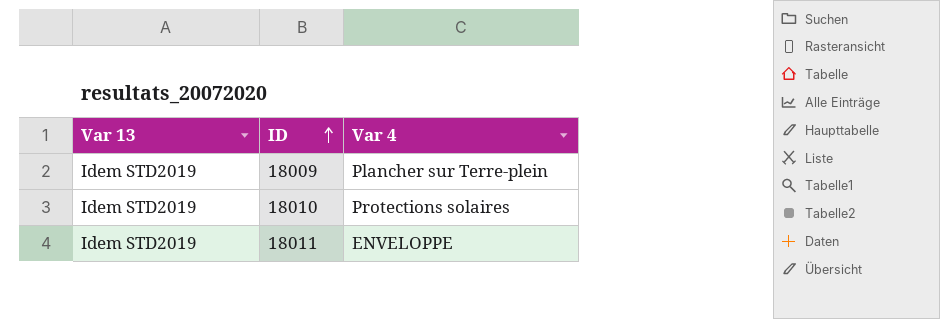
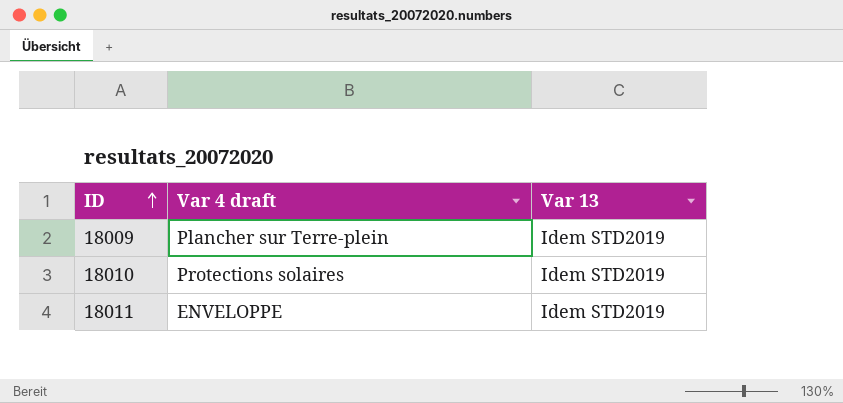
column name: Var 4 -> Var 4 draft
column Var 13 | position: 1 -> 3

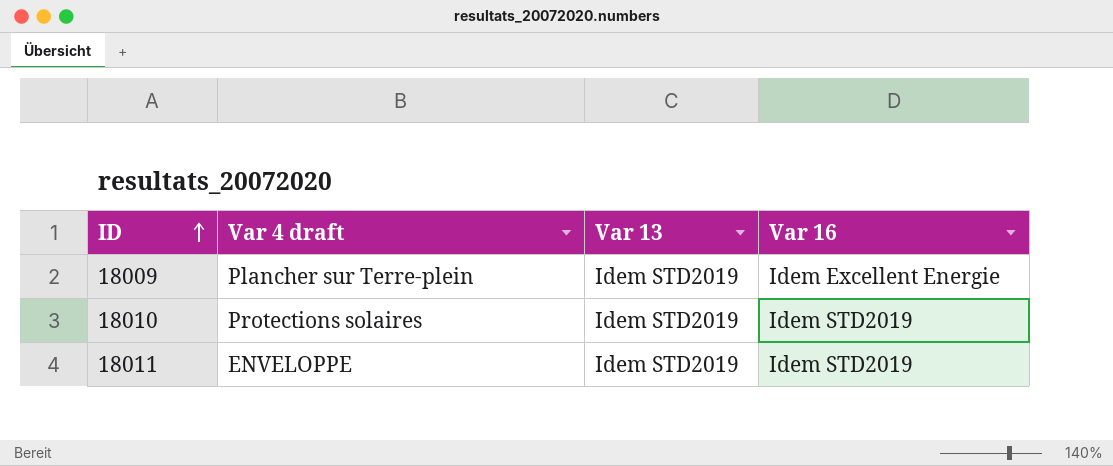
column Var 16 | position: none -> 4

